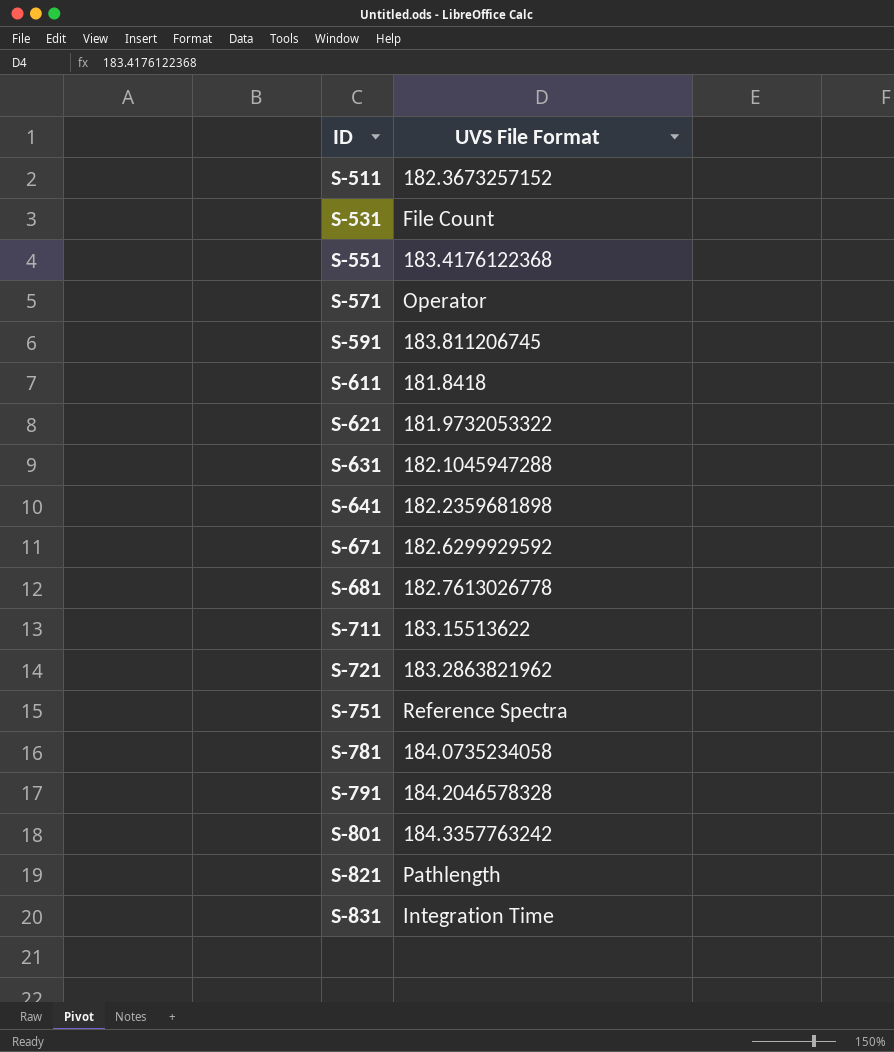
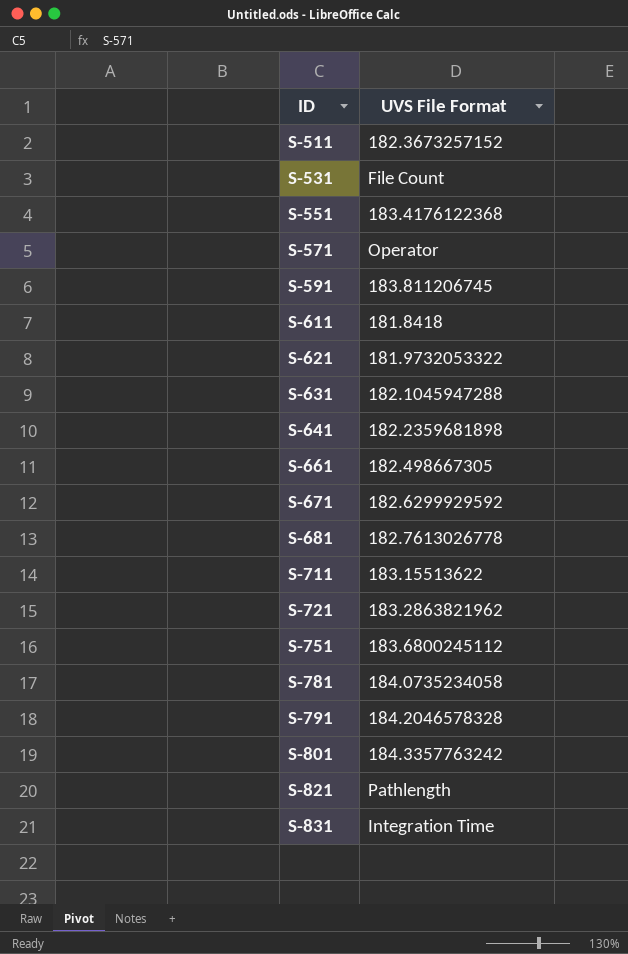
row S-661: none -> 182.498667305
S-751 | UVS File Format: Reference Spectra -> 183.6800245112

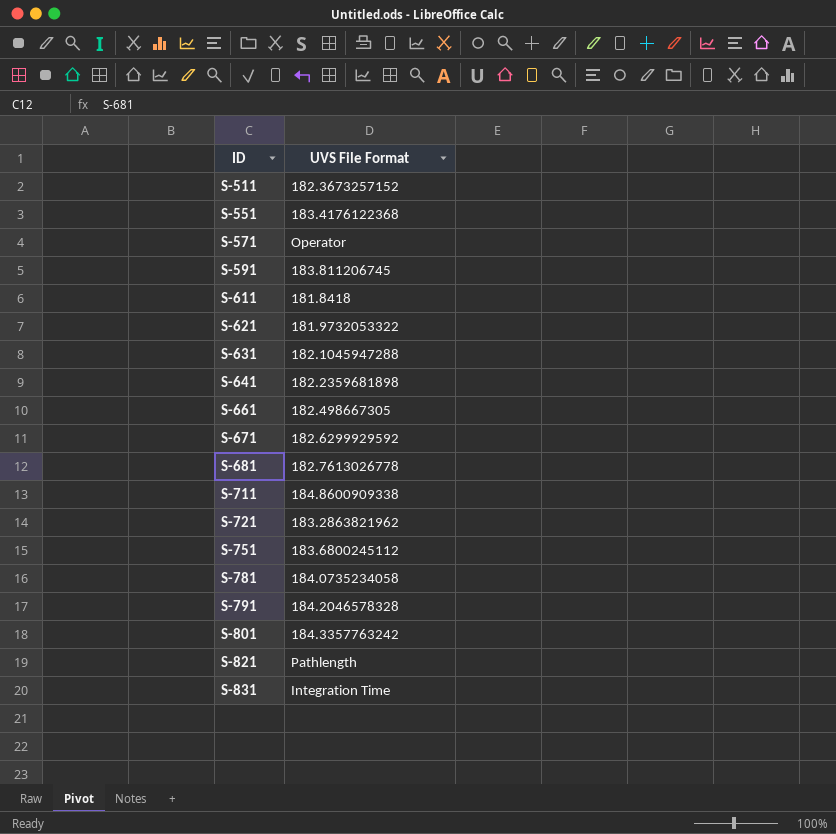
row S-531: File Count -> none
S-711 | UVS File Format: 183.15513622 -> 184.8600909338

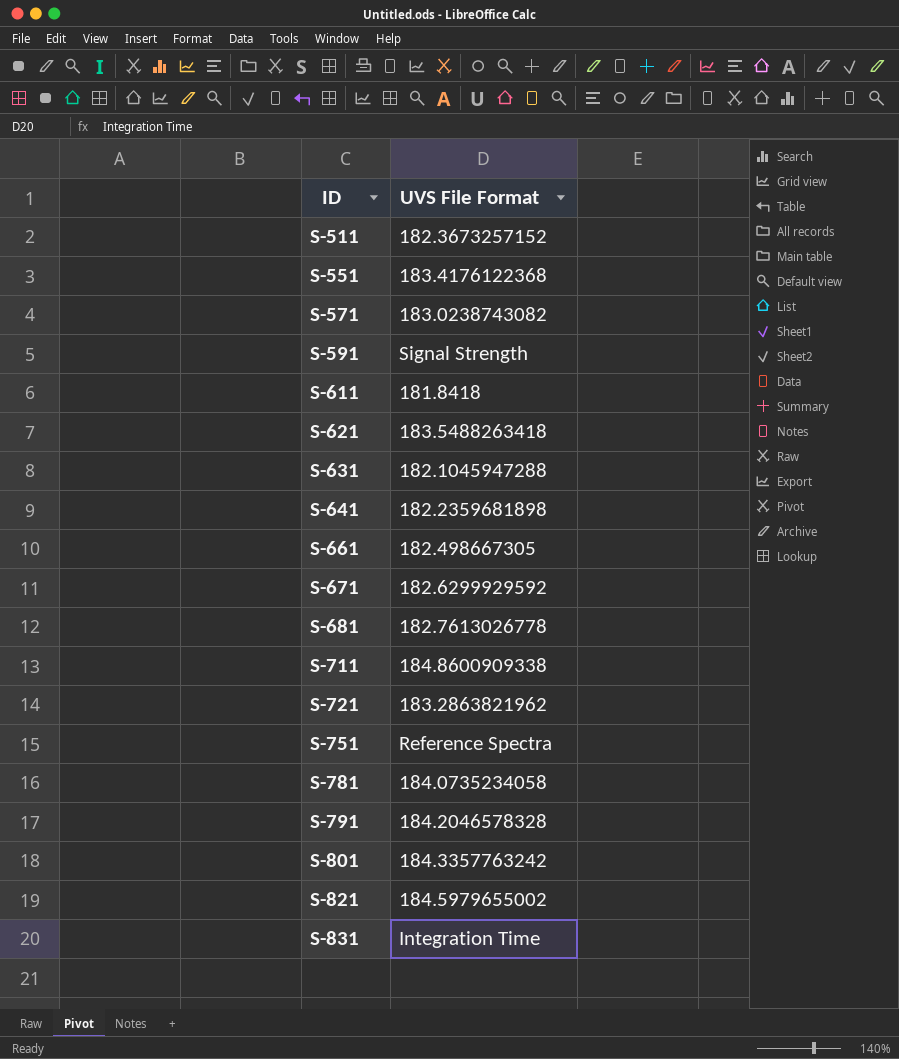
S-571 | UVS File Format: Operator -> 183.0238743082
S-591 | UVS File Format: 183.811206745 -> Signal Strength
S-621 | UVS File Format: 181.9732053322 -> 183.5488263418
S-751 | UVS File Format: 183.6800245112 -> Reference Spectra
S-821 | UVS File Format: Pathlength -> 184.5979655002

